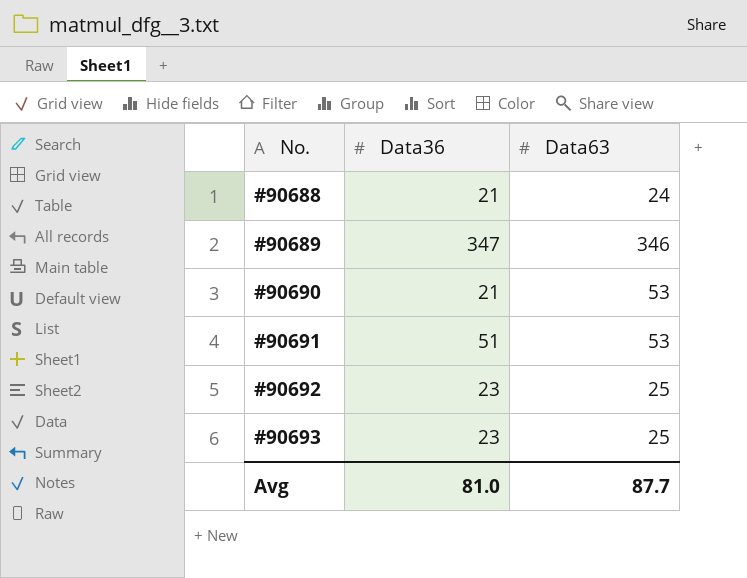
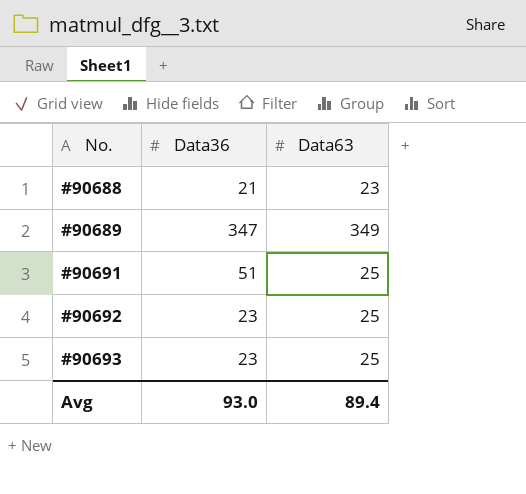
row #90690: 21 | 53 -> none
#90688 | Data63: 24 -> 23
#90689 | Data63: 346 -> 349
#90691 | Data63: 53 -> 25
Avg | Data36: 81.0 -> 93.0
Avg | Data63: 87.7 -> 89.4

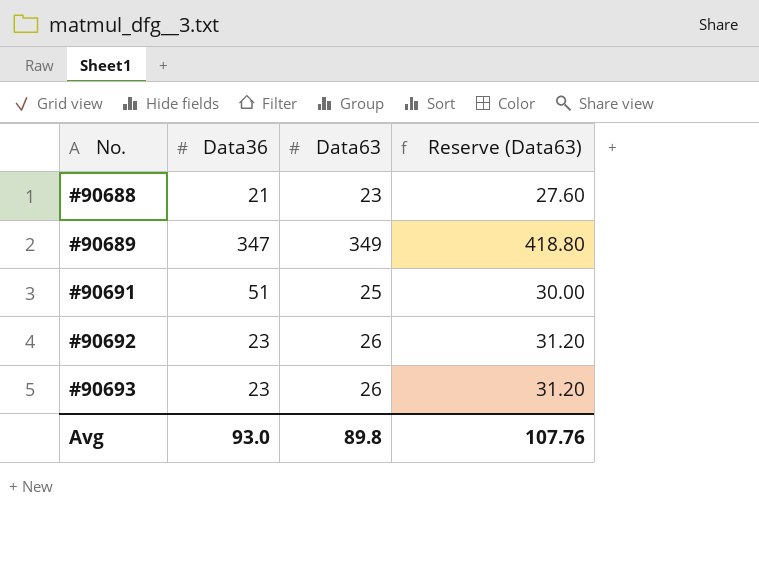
column Reserve (Data63) | formula: none -> [Data63] * 1.2
#90692 | Data63: 25 -> 26
#90693 | Data63: 25 -> 26
Avg | Data63: 89.4 -> 89.8

